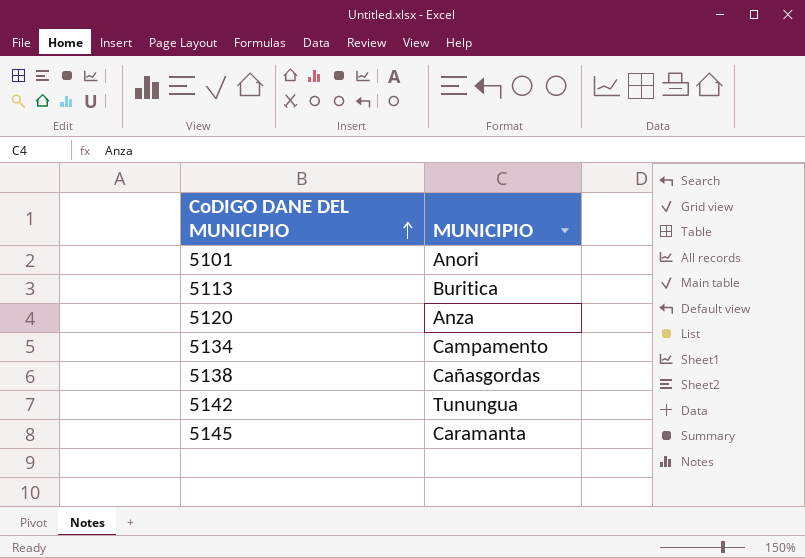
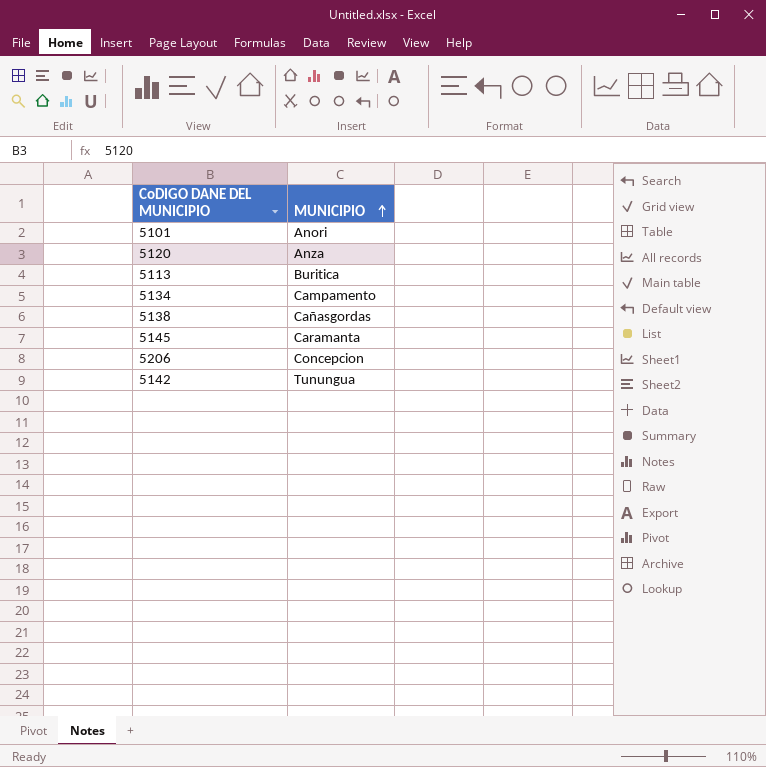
row order: CoDIGO DANE DEL MUNICIPIO ascending -> MUNICIPIO ascending
row 5206: none -> Concepcion

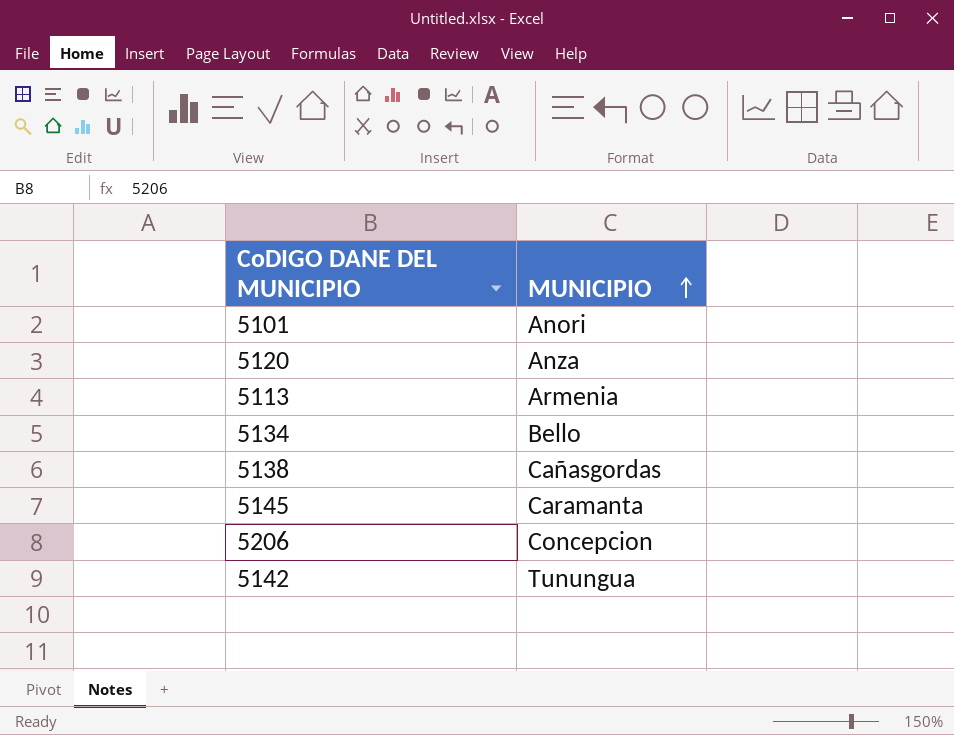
5113 | MUNICIPIO: Buritica -> Armenia
5134 | MUNICIPIO: Campamento -> Bello

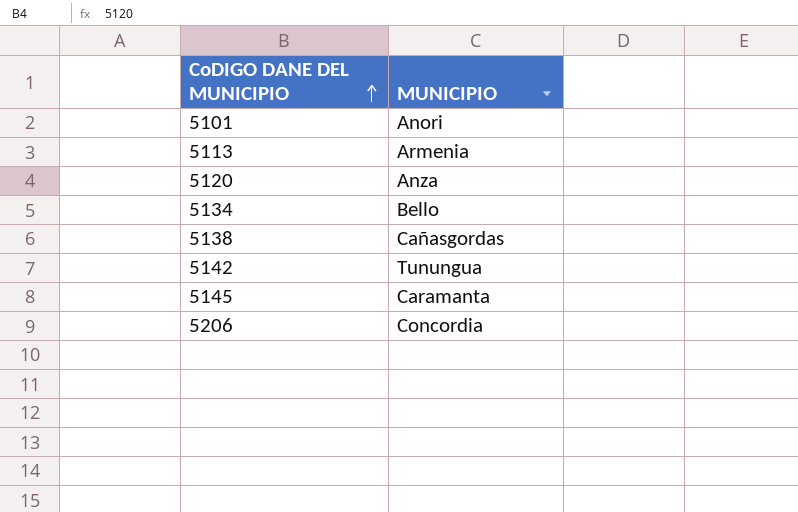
row order: MUNICIPIO ascending -> CoDIGO DANE DEL MUNICIPIO ascending
5206 | MUNICIPIO: Concepcion -> Concordia

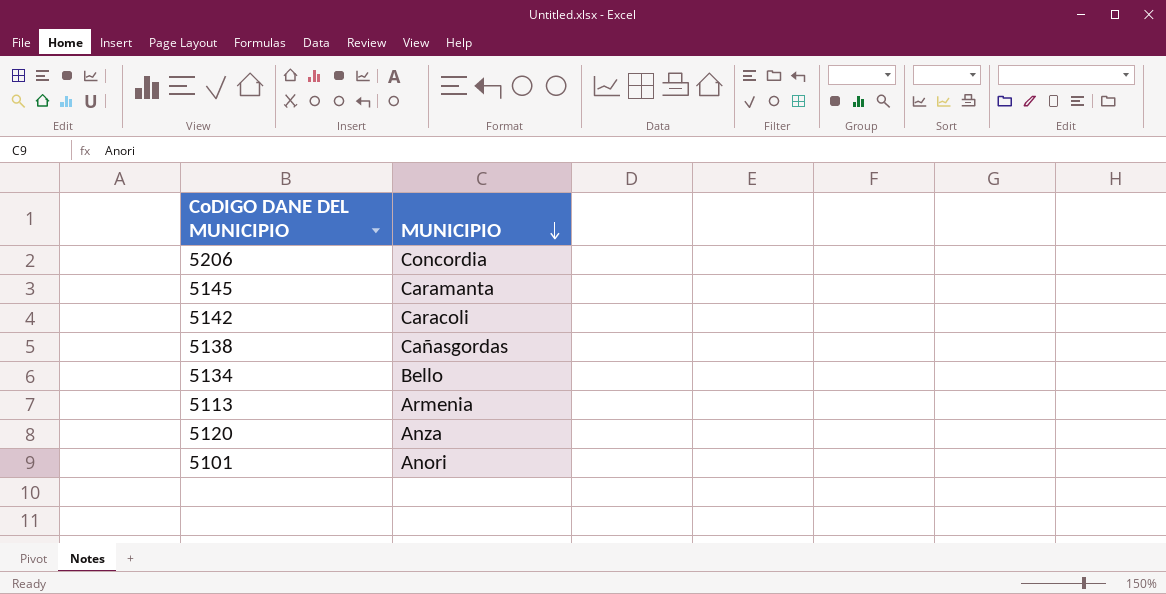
row order: CoDIGO DANE DEL MUNICIPIO ascending -> MUNICIPIO descending
5142 | MUNICIPIO: Tunungua -> Caracoli

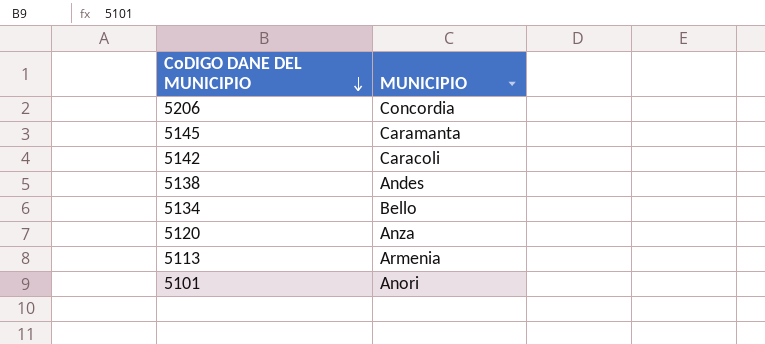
row order: MUNICIPIO descending -> CoDIGO DANE DEL MUNICIPIO descending
5138 | MUNICIPIO: Cañasgordas -> Andes

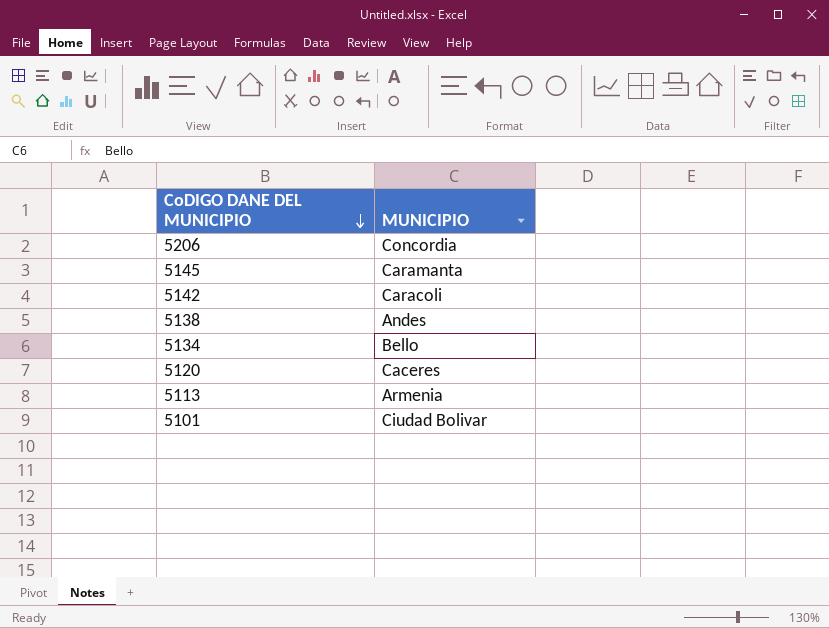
5120 | MUNICIPIO: Anza -> Caceres
5101 | MUNICIPIO: Anori -> Ciudad Bolivar

